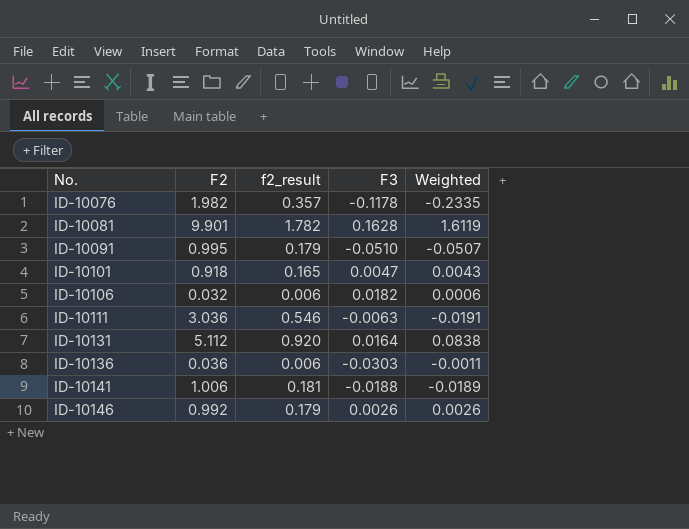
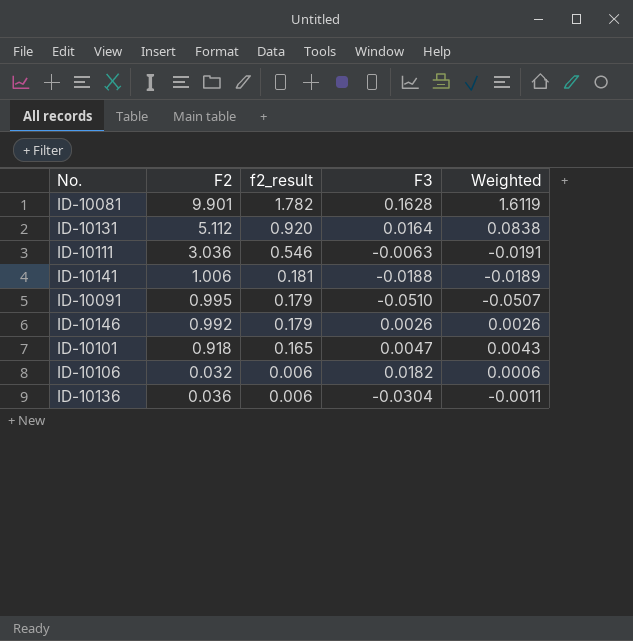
row order: No. ascending -> f2_result descending
row ID-10076: 1.982 | 0.357 | -0.1178 | -0.2335 -> none
ID-10136 | F3: -0.0303 -> -0.0304

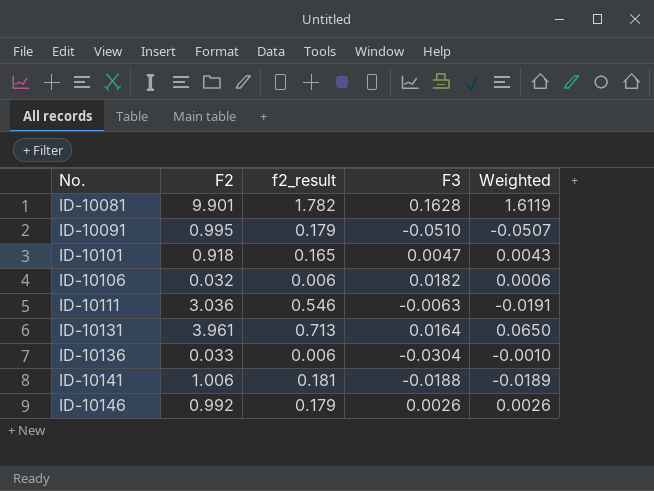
row order: f2_result descending -> No. ascending
ID-10131 | F2: 5.112 -> 3.961
ID-10131 | f2_result: 0.920 -> 0.713
ID-10131 | Weighted: 0.0838 -> 0.0650
ID-10136 | F2: 0.036 -> 0.033
ID-10136 | Weighted: -0.0011 -> -0.0010

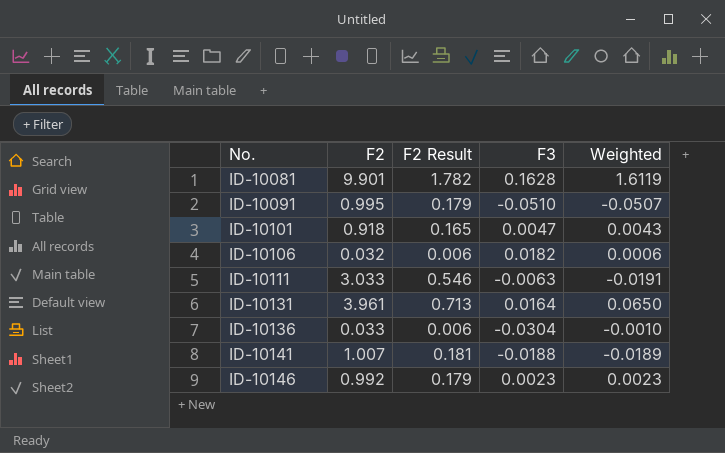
column name: f2_result -> F2 Result
ID-10111 | F2: 3.036 -> 3.033
ID-10141 | F2: 1.006 -> 1.007
ID-10146 | F3: 0.0026 -> 0.0023
ID-10146 | Weighted: 0.0026 -> 0.0023

